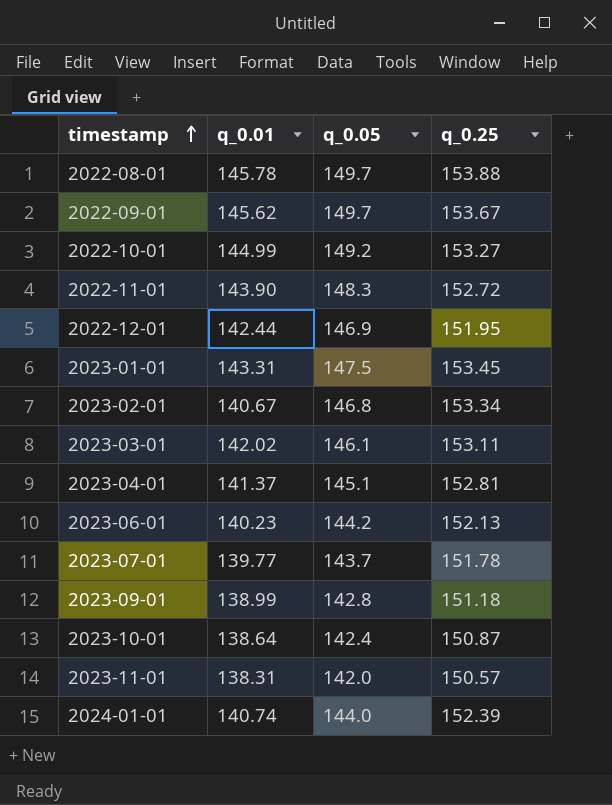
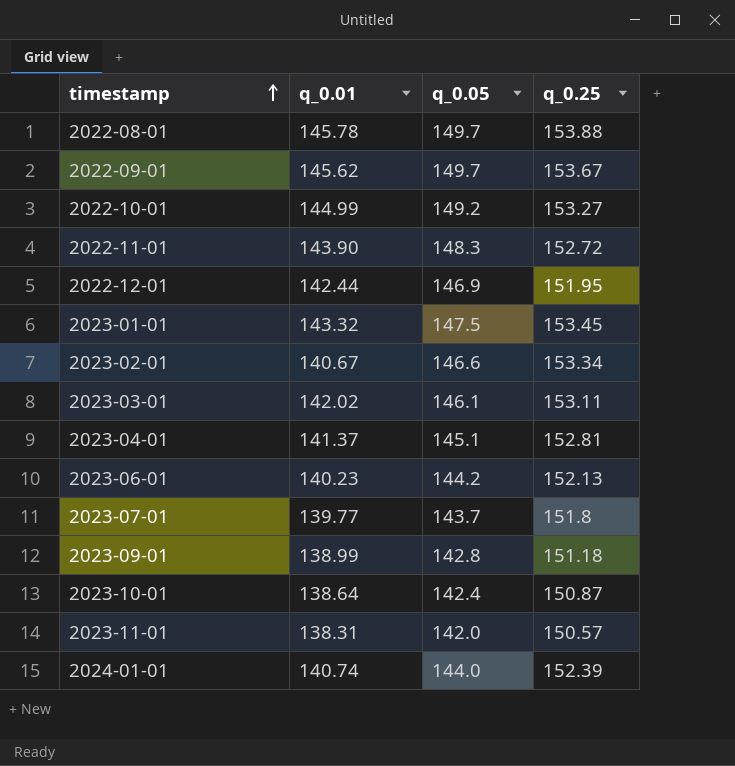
2023-01-01 | q_0.01: 143.31 -> 143.32
2023-02-01 | q_0.05: 146.8 -> 146.6
2023-07-01 | q_0.25: 151.78 -> 151.8

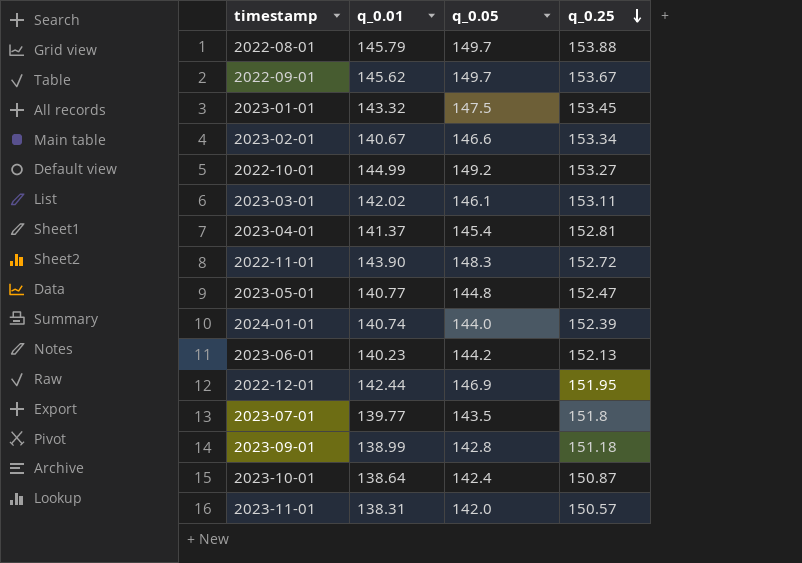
row order: timestamp ascending -> q_0.25 descending
2022-08-01 | q_0.01: 145.78 -> 145.79
2023-04-01 | q_0.05: 145.1 -> 145.4
row 2023-05-01: none -> 140.77 | 144.8 | 152.47
2023-07-01 | q_0.05: 143.7 -> 143.5

